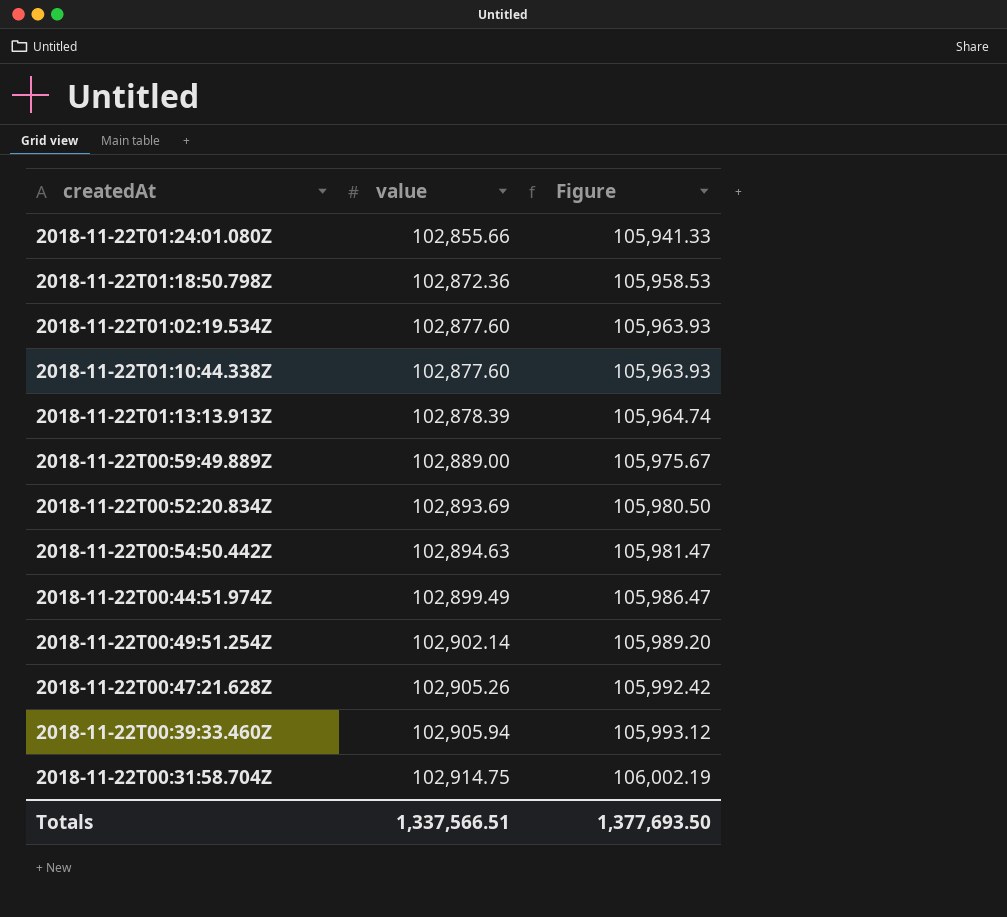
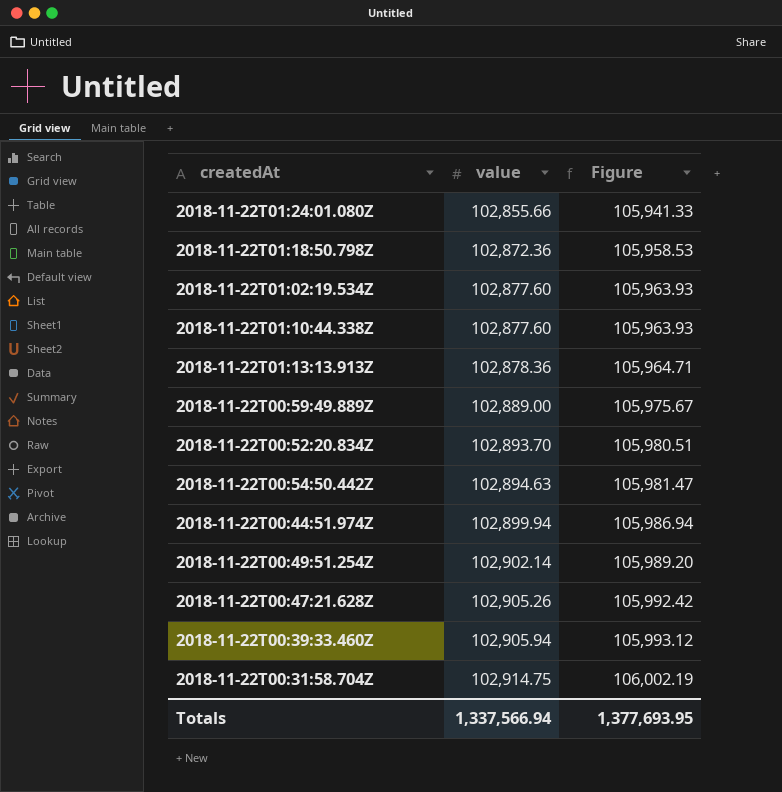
2018-11-22T01:13:13.913Z | value: 102,878.39 -> 102,878.36
2018-11-22T01:13:13.913Z | Figure: 105,964.74 -> 105,964.71
2018-11-22T00:52:20.834Z | value: 102,893.69 -> 102,893.70
2018-11-22T00:52:20.834Z | Figure: 105,980.50 -> 105,980.51
2018-11-22T00:44:51.974Z | value: 102,899.49 -> 102,899.94
2018-11-22T00:44:51.974Z | Figure: 105,986.47 -> 105,986.94
Totals | value: 1,337,566.51 -> 1,337,566.94
Totals | Figure: 1,377,693.50 -> 1,377,693.95

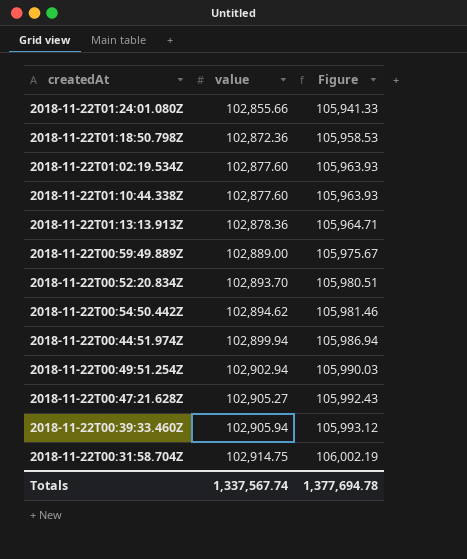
2018-11-22T00:54:50.442Z | value: 102,894.63 -> 102,894.62
2018-11-22T00:54:50.442Z | Figure: 105,981.47 -> 105,981.46
2018-11-22T00:49:51.254Z | value: 102,902.14 -> 102,902.94
2018-11-22T00:49:51.254Z | Figure: 105,989.20 -> 105,990.03
2018-11-22T00:47:21.628Z | value: 102,905.26 -> 102,905.27
2018-11-22T00:47:21.628Z | Figure: 105,992.42 -> 105,992.43
Totals | value: 1,337,566.94 -> 1,337,567.74
Totals | Figure: 1,377,693.95 -> 1,377,694.78

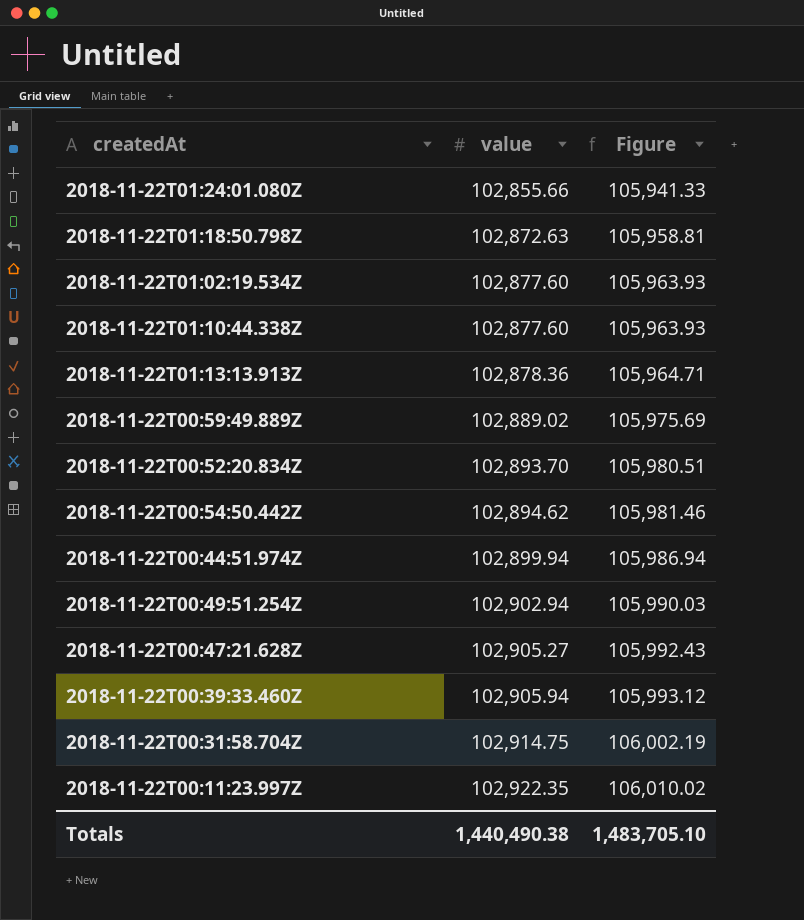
2018-11-22T01:18:50.798Z | value: 102,872.36 -> 102,872.63
2018-11-22T01:18:50.798Z | Figure: 105,958.53 -> 105,958.81
2018-11-22T00:59:49.889Z | value: 102,889.00 -> 102,889.02
2018-11-22T00:59:49.889Z | Figure: 105,975.67 -> 105,975.69
row 2018-11-22T00:11:23.997Z: none -> 102,922.35 | 106,010.02
Totals | value: 1,337,567.74 -> 1,440,490.38
Totals | Figure: 1,377,694.78 -> 1,483,705.10

